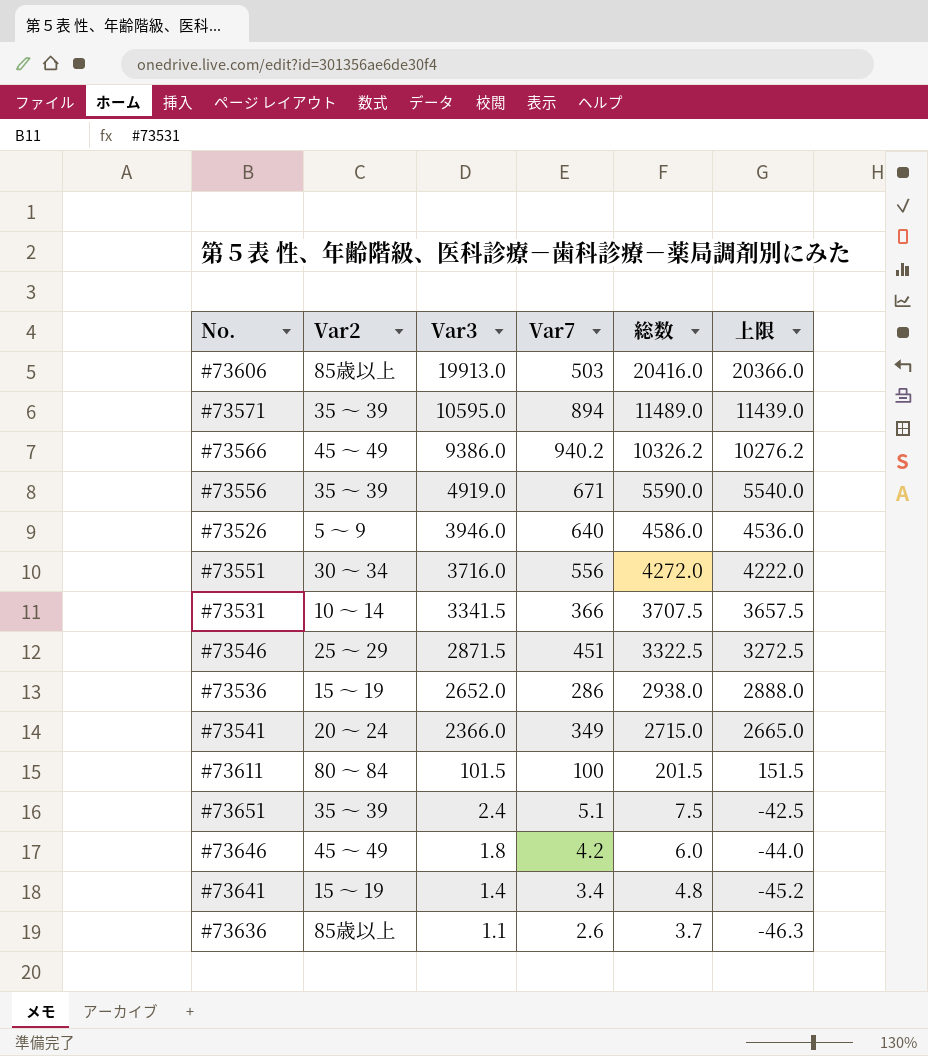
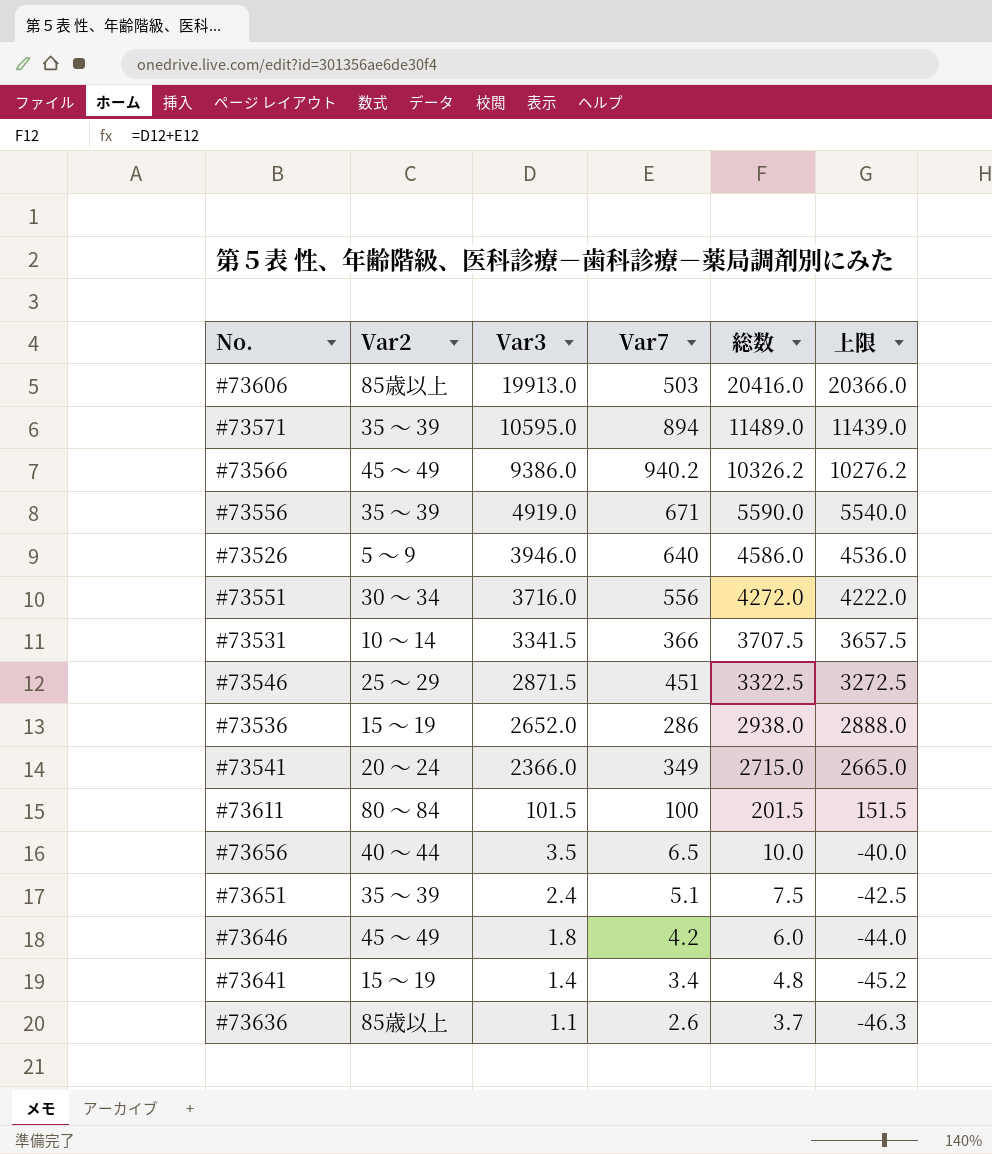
row #73656: none -> 40 ～ 44 | 3.5 | 6.5 | 10.0 | -40.0

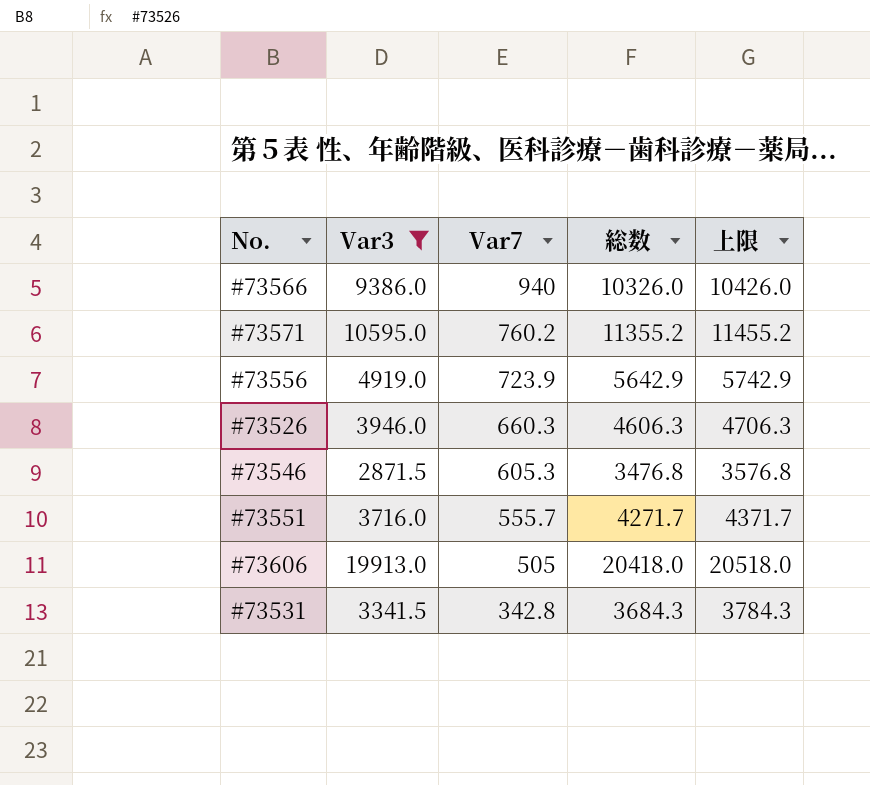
filter: none -> Var3 >= 2871.5
row order: Var3 descending -> Var7 descending
column Var2 | position: 2 -> none
column 上限 | formula: [総数] - 50 -> [総数] + 100
#73566 | Var7: 940.2 -> 940
#73566 | 総数: 10326.2 -> 10326.0
#73571 | Var7: 894 -> 760.2
#73571 | 総数: 11489.0 -> 11355.2
#73556 | Var7: 671 -> 723.9
#73556 | 総数: 5590.0 -> 5642.9
#73526 | Var7: 640 -> 660.3
#73526 | 総数: 4586.0 -> 4606.3
#73546 | Var7: 451 -> 605.3
#73546 | 総数: 3322.5 -> 3476.8
#73551 | Var7: 556 -> 555.7
#73551 | 総数: 4272.0 -> 4271.7
#73606 | Var7: 503 -> 505
#73606 | 総数: 20416.0 -> 20418.0
#73531 | Var7: 366 -> 342.8
#73531 | 総数: 3707.5 -> 3684.3

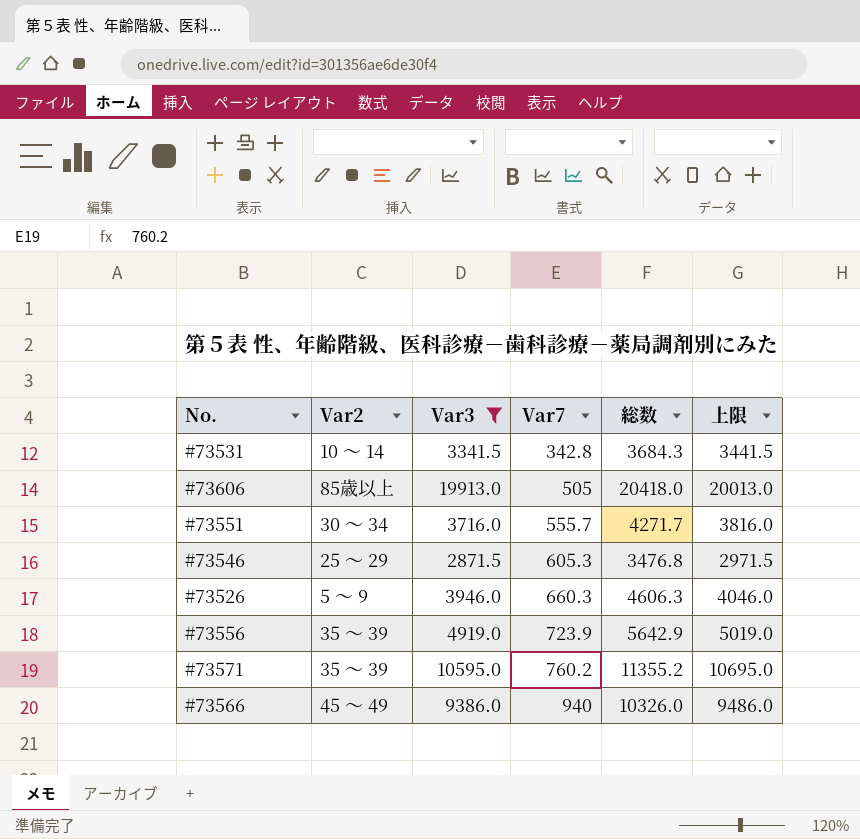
row order: Var7 descending -> Var7 ascending
column Var2 | position: none -> 2
column 上限 | formula: [総数] + 100 -> [Var3] + 100

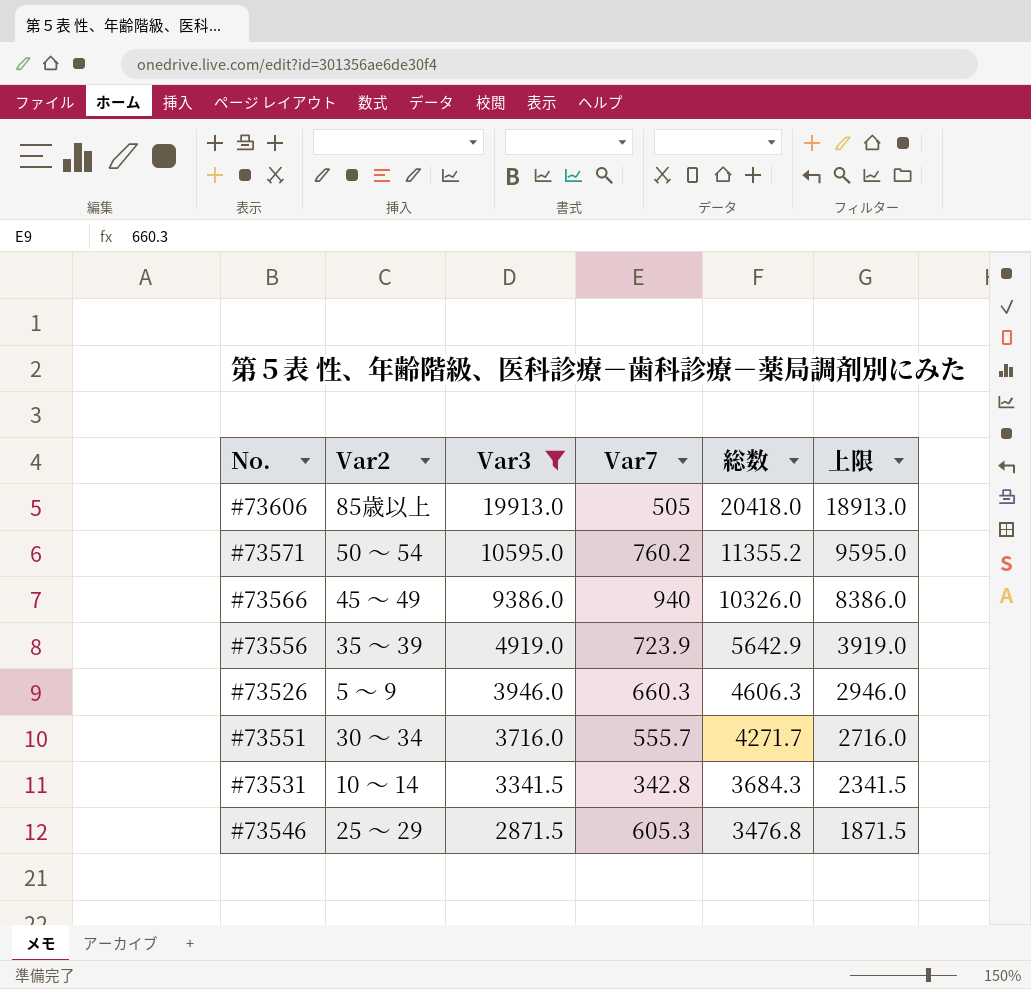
row order: Var7 ascending -> Var3 descending
column 上限 | formula: [Var3] + 100 -> [Var3] - 1000
#73571 | Var2: 35 ～ 39 -> 50 ～ 54

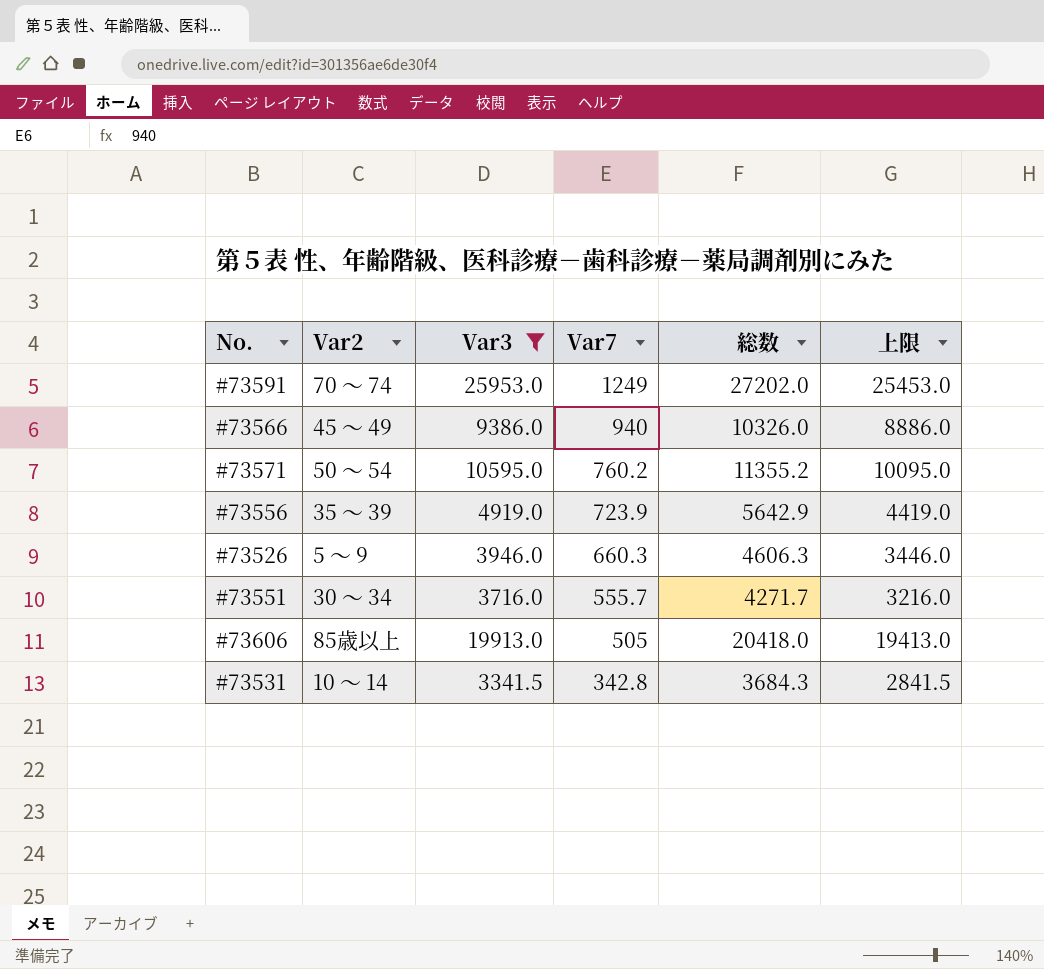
row order: Var3 descending -> Var7 descending
column 上限 | formula: [Var3] - 1000 -> [Var3] - 500
row #73546: 25 ～ 29 | 2871.5 | 605.3 | 3476.8 | 1871.5 -> none
row #73591: none -> 70 ～ 74 | 25953.0 | 1249 | 27202.0 | 25453.0

